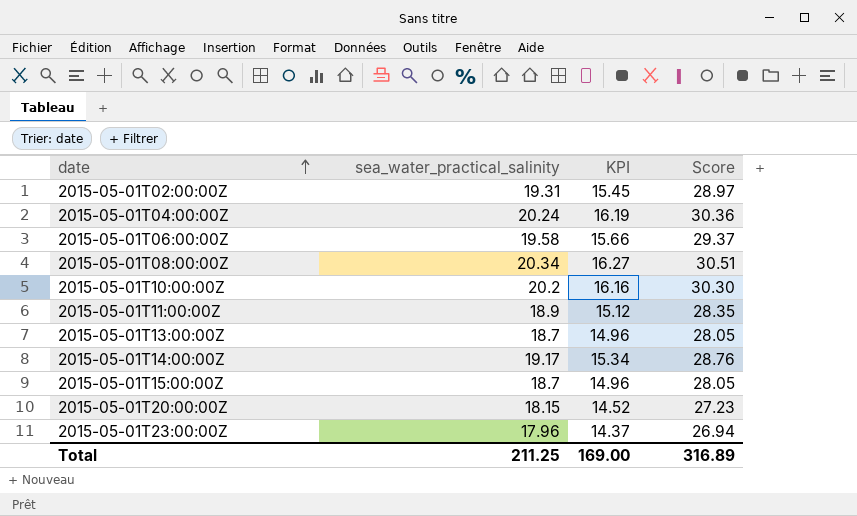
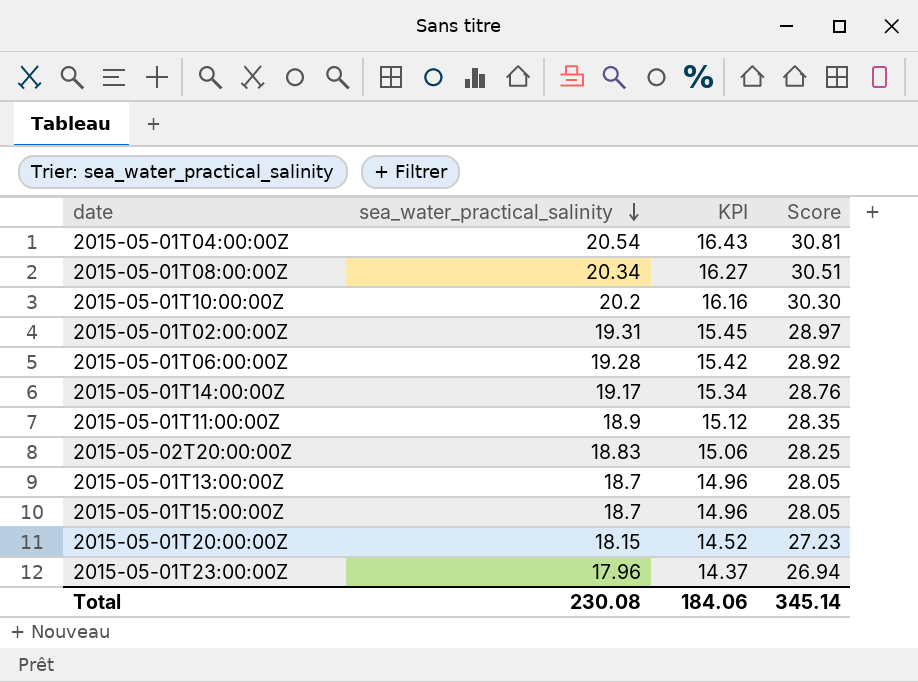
row order: date ascending -> sea_water_practical_salinity descending
2015-05-01T04:00:00Z | sea_water_practical_salinity: 20.24 -> 20.54
2015-05-01T04:00:00Z | KPI: 16.19 -> 16.43
2015-05-01T04:00:00Z | Score: 30.36 -> 30.81
2015-05-01T06:00:00Z | sea_water_practical_salinity: 19.58 -> 19.28
2015-05-01T06:00:00Z | KPI: 15.66 -> 15.42
2015-05-01T06:00:00Z | Score: 29.37 -> 28.92
row 2015-05-02T20:00:00Z: none -> 18.83 | 15.06 | 28.25
Total | sea_water_practical_salinity: 211.25 -> 230.08
Total | KPI: 169.00 -> 184.06
Total | Score: 316.89 -> 345.14

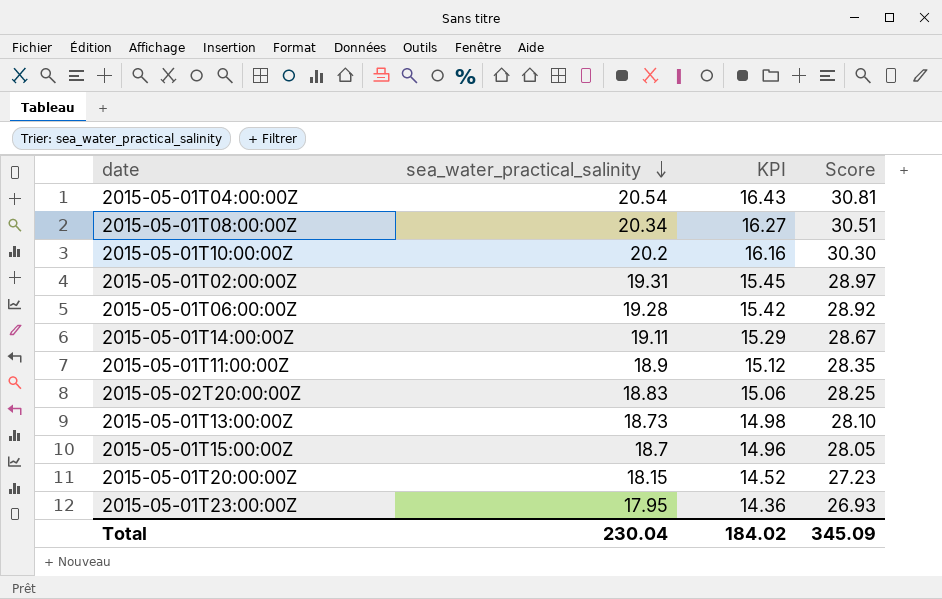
2015-05-01T14:00:00Z | sea_water_practical_salinity: 19.17 -> 19.11
2015-05-01T14:00:00Z | KPI: 15.34 -> 15.29
2015-05-01T14:00:00Z | Score: 28.76 -> 28.67
2015-05-01T13:00:00Z | sea_water_practical_salinity: 18.7 -> 18.73
2015-05-01T13:00:00Z | KPI: 14.96 -> 14.98
2015-05-01T13:00:00Z | Score: 28.05 -> 28.10
2015-05-01T23:00:00Z | sea_water_practical_salinity: 17.96 -> 17.95
2015-05-01T23:00:00Z | KPI: 14.37 -> 14.36
2015-05-01T23:00:00Z | Score: 26.94 -> 26.93
Total | sea_water_practical_salinity: 230.08 -> 230.04
Total | KPI: 184.06 -> 184.02
Total | Score: 345.14 -> 345.09

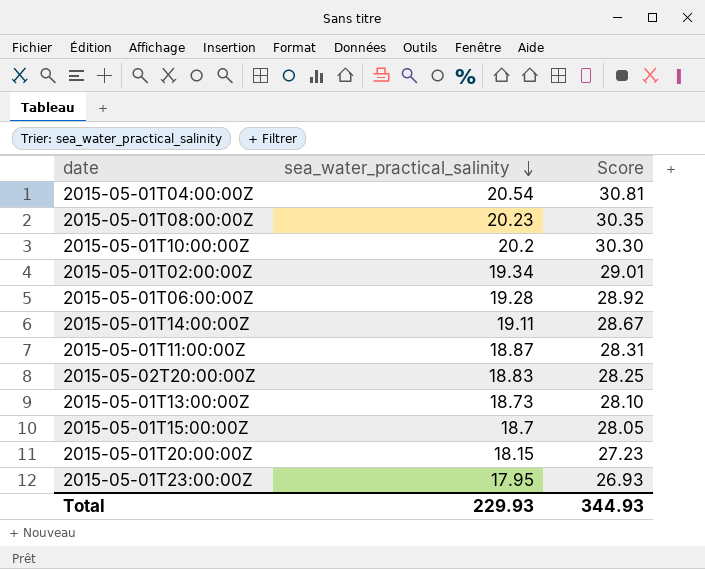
column KPI | formula: [sea_water_practical_salinity] * 0.8 -> none
2015-05-01T08:00:00Z | sea_water_practical_salinity: 20.34 -> 20.23
2015-05-01T08:00:00Z | Score: 30.51 -> 30.35
2015-05-01T02:00:00Z | sea_water_practical_salinity: 19.31 -> 19.34
2015-05-01T02:00:00Z | Score: 28.97 -> 29.01
2015-05-01T11:00:00Z | sea_water_practical_salinity: 18.9 -> 18.87
2015-05-01T11:00:00Z | Score: 28.35 -> 28.31
Total | sea_water_practical_salinity: 230.04 -> 229.93
Total | Score: 345.09 -> 344.93

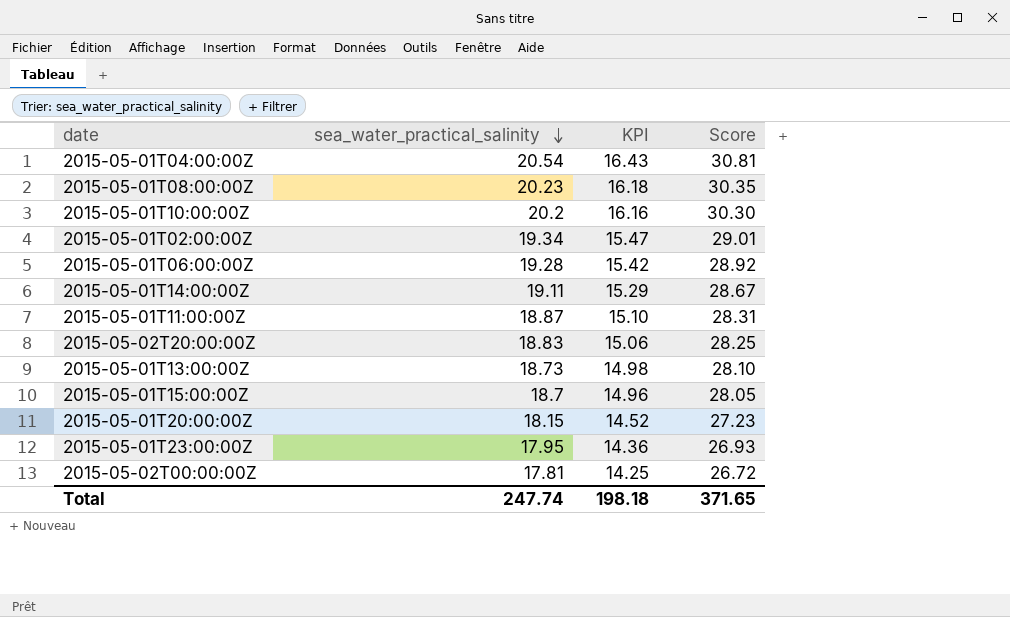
column KPI | formula: none -> [sea_water_practical_salinity] * 0.8
row 2015-05-02T00:00:00Z: none -> 17.81 | 14.25 | 26.72
Total | sea_water_practical_salinity: 229.93 -> 247.74
Total | Score: 344.93 -> 371.65

